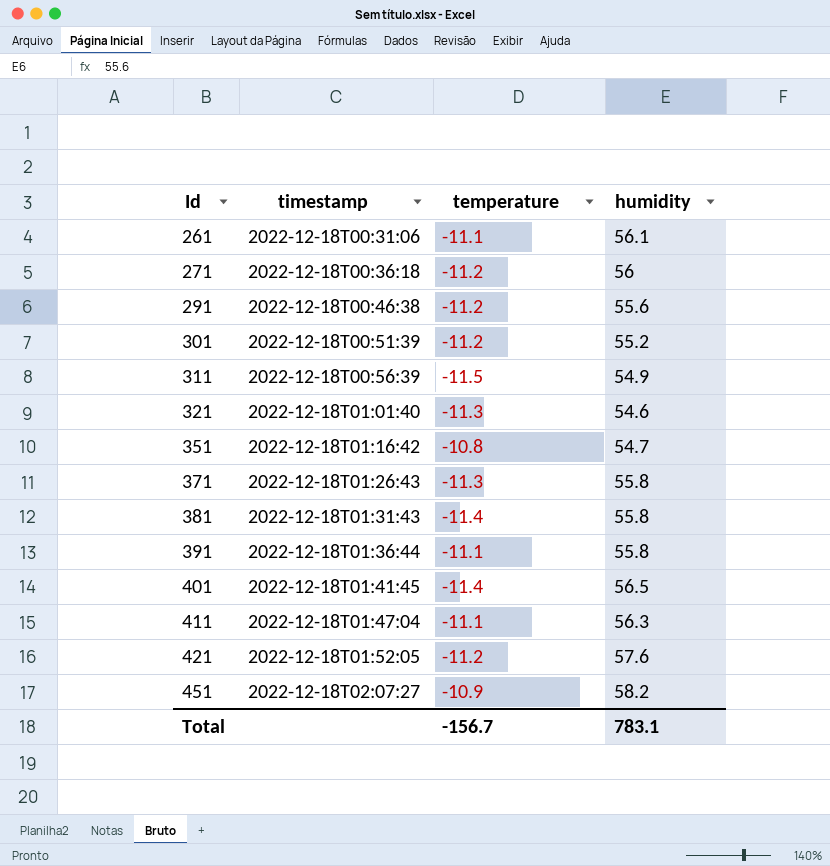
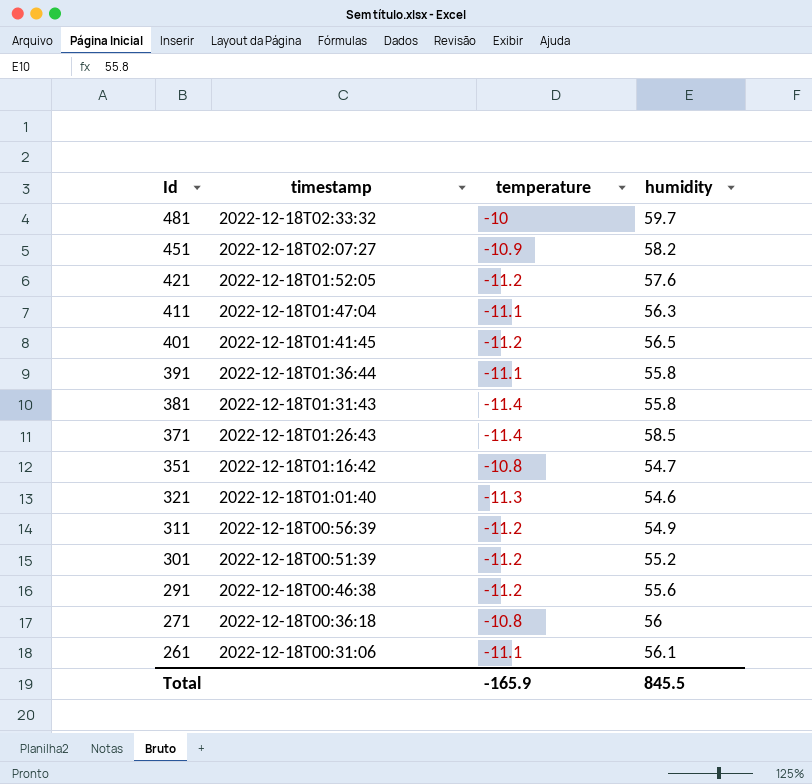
row order: Id ascending -> Id descending
row 481: none -> 2022-12-18T02:33:32 | -10 | 59.7
401 | temperature: -11.4 -> -11.2
371 | temperature: -11.3 -> -11.4
371 | humidity: 55.8 -> 58.5
311 | temperature: -11.5 -> -11.2
271 | temperature: -11.2 -> -10.8
Total | temperature: -156.7 -> -165.9
Total | humidity: 783.1 -> 845.5

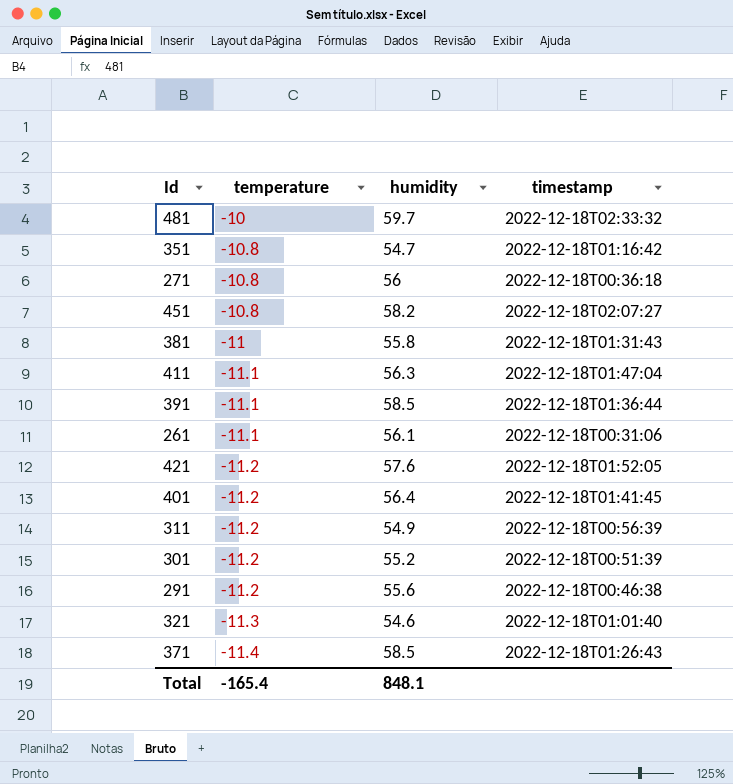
row order: Id descending -> temperature descending
column timestamp | position: 2 -> 4
451 | temperature: -10.9 -> -10.8
381 | temperature: -11.4 -> -11
391 | humidity: 55.8 -> 58.5
401 | humidity: 56.5 -> 56.4
Total | temperature: -165.9 -> -165.4
Total | humidity: 845.5 -> 848.1

